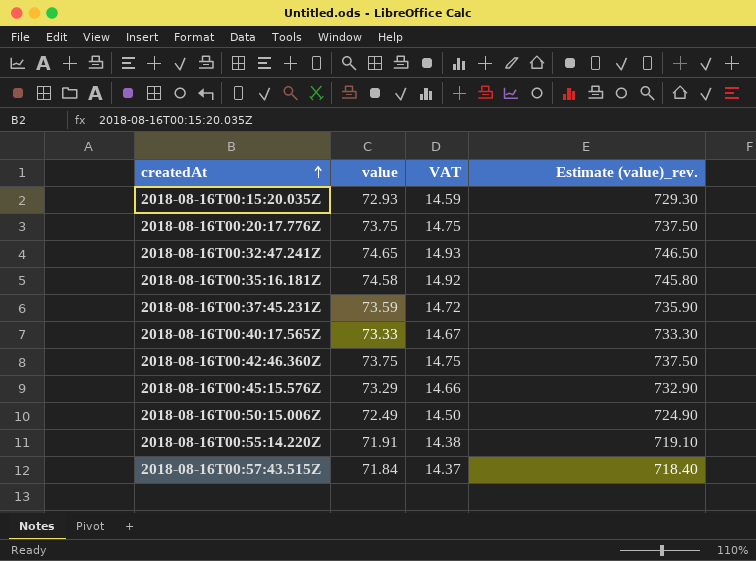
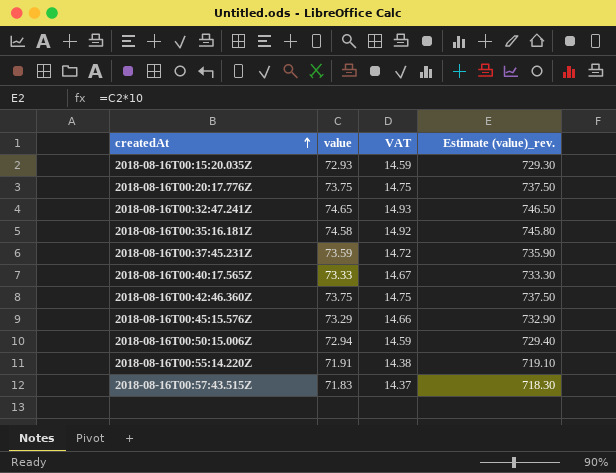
2018-08-16T00:50:15.006Z | value: 72.49 -> 72.94
2018-08-16T00:50:15.006Z | VAT: 14.50 -> 14.59
2018-08-16T00:50:15.006Z | Estimate (value)_rev.: 724.90 -> 729.40
2018-08-16T00:57:43.515Z | value: 71.84 -> 71.83
2018-08-16T00:57:43.515Z | Estimate (value)_rev.: 718.40 -> 718.30

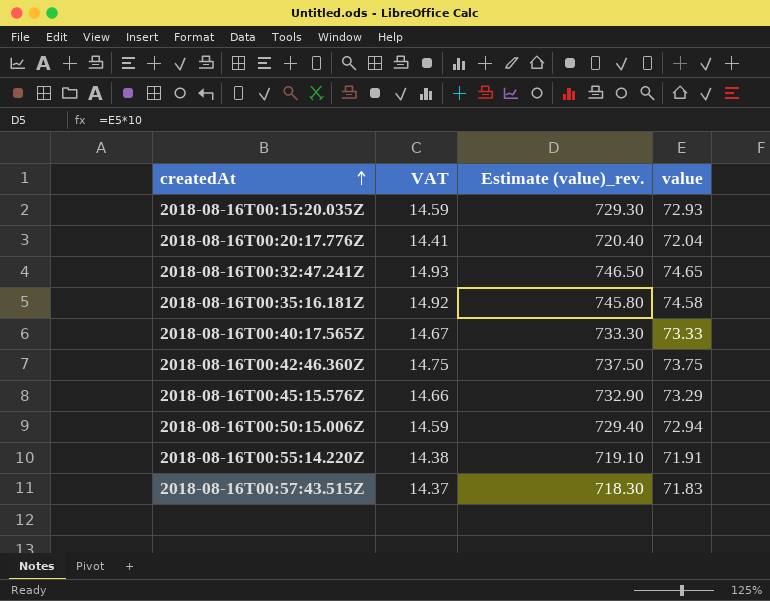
column value | position: 2 -> 4
row 2018-08-16T00:37:45.231Z: 73.59 | 14.72 | 735.90 -> none
2018-08-16T00:20:17.776Z | VAT: 14.75 -> 14.41
2018-08-16T00:20:17.776Z | Estimate (value)_rev.: 737.50 -> 720.40
2018-08-16T00:20:17.776Z | value: 73.75 -> 72.04

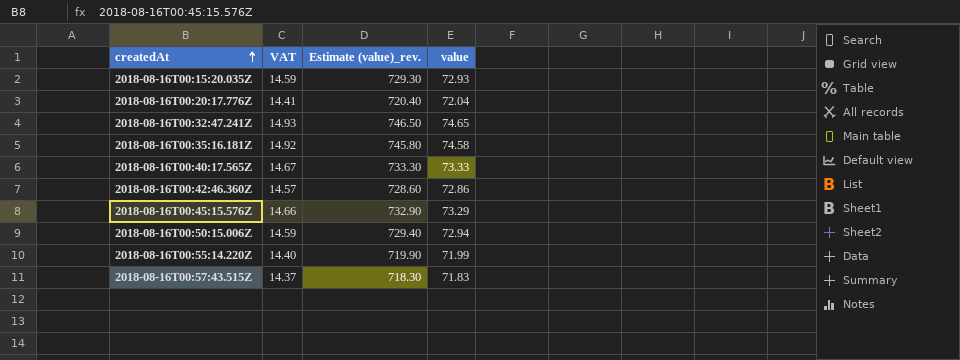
2018-08-16T00:42:46.360Z | VAT: 14.75 -> 14.57
2018-08-16T00:42:46.360Z | Estimate (value)_rev.: 737.50 -> 728.60
2018-08-16T00:42:46.360Z | value: 73.75 -> 72.86
2018-08-16T00:55:14.220Z | VAT: 14.38 -> 14.40
2018-08-16T00:55:14.220Z | Estimate (value)_rev.: 719.10 -> 719.90
2018-08-16T00:55:14.220Z | value: 71.91 -> 71.99

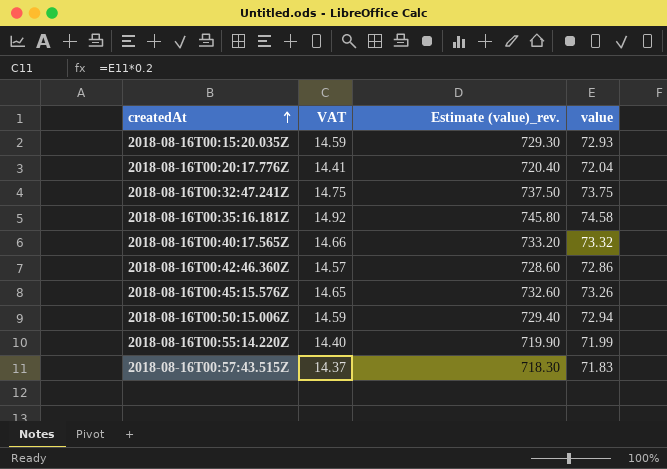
2018-08-16T00:32:47.241Z | VAT: 14.93 -> 14.75
2018-08-16T00:32:47.241Z | Estimate (value)_rev.: 746.50 -> 737.50
2018-08-16T00:32:47.241Z | value: 74.65 -> 73.75
2018-08-16T00:40:17.565Z | VAT: 14.67 -> 14.66
2018-08-16T00:40:17.565Z | Estimate (value)_rev.: 733.30 -> 733.20
2018-08-16T00:40:17.565Z | value: 73.33 -> 73.32
2018-08-16T00:45:15.576Z | VAT: 14.66 -> 14.65
2018-08-16T00:45:15.576Z | Estimate (value)_rev.: 732.90 -> 732.60
2018-08-16T00:45:15.576Z | value: 73.29 -> 73.26

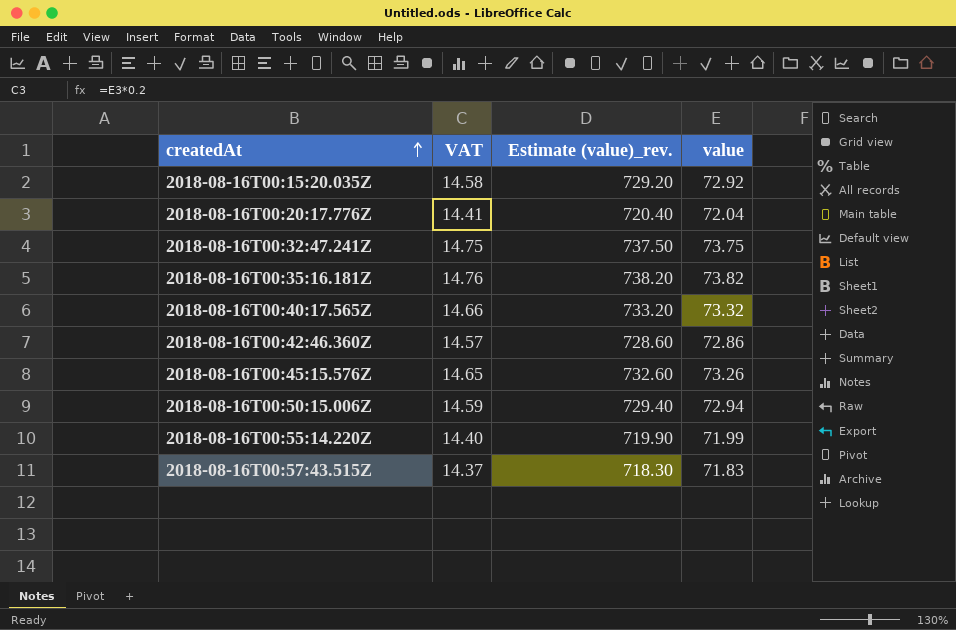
2018-08-16T00:15:20.035Z | VAT: 14.59 -> 14.58
2018-08-16T00:15:20.035Z | Estimate (value)_rev.: 729.30 -> 729.20
2018-08-16T00:15:20.035Z | value: 72.93 -> 72.92
2018-08-16T00:35:16.181Z | VAT: 14.92 -> 14.76
2018-08-16T00:35:16.181Z | Estimate (value)_rev.: 745.80 -> 738.20
2018-08-16T00:35:16.181Z | value: 74.58 -> 73.82

